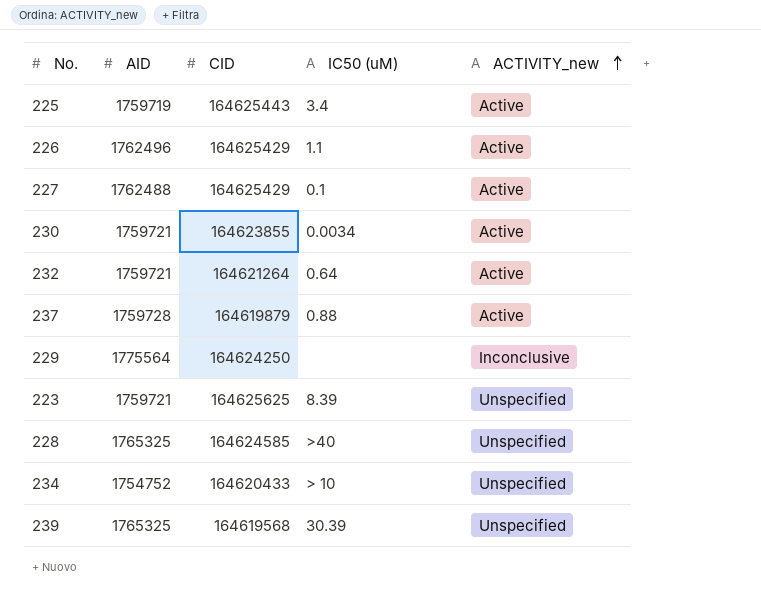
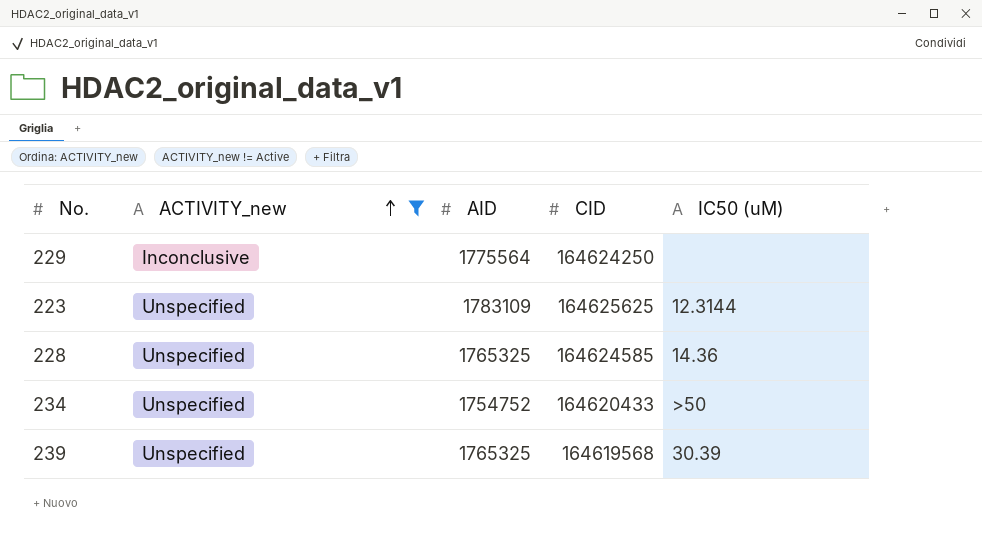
filter: none -> ACTIVITY_new != Active
column ACTIVITY_new | position: 5 -> 2
223 | AID: 1759721 -> 1783109
223 | IC50 (uM): 8.39 -> 12.3144
228 | IC50 (uM): >40 -> 14.36
234 | IC50 (uM): > 10 -> >50

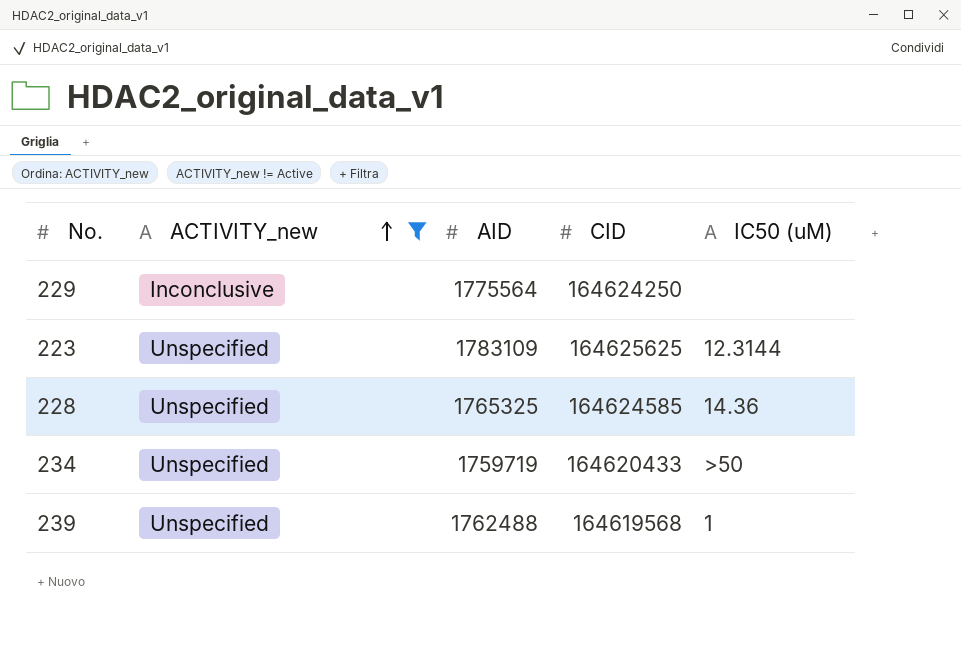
234 | AID: 1754752 -> 1759719
239 | AID: 1765325 -> 1762488
239 | IC50 (uM): 30.39 -> 1

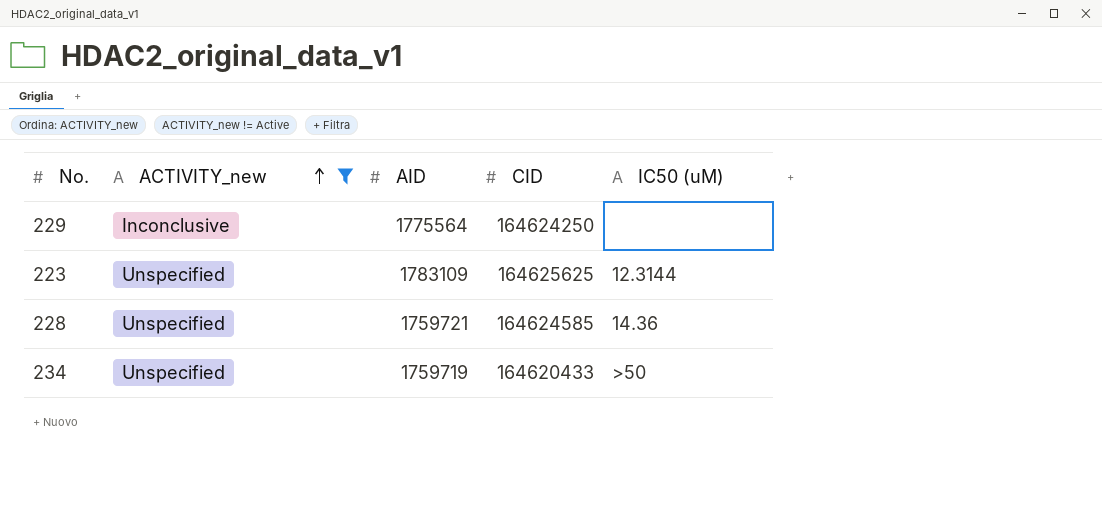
row 239: Unspecified | 1762488 | 164619568 | 1 -> none
228 | AID: 1765325 -> 1759721

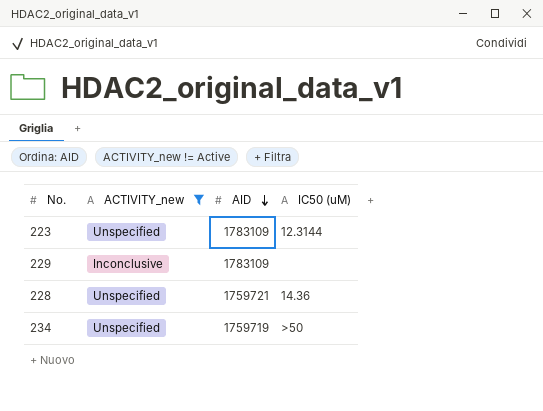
row order: ACTIVITY_new ascending -> AID descending
column CID | position: 4 -> none
229 | AID: 1775564 -> 1783109

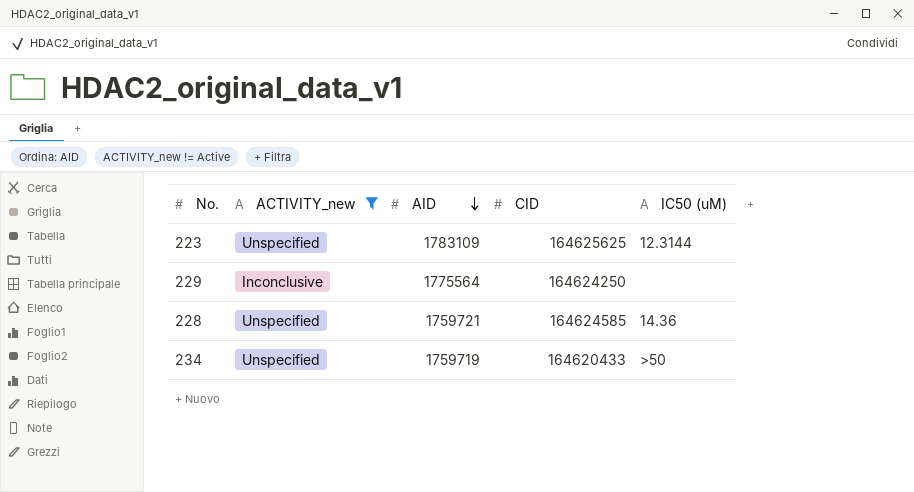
column CID | position: none -> 4
229 | AID: 1783109 -> 1775564

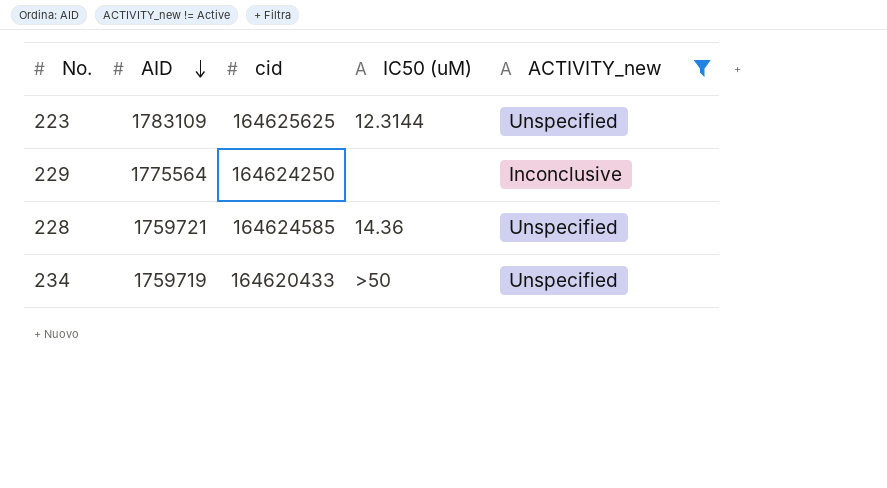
column name: CID -> cid
column ACTIVITY_new | position: 2 -> 5

